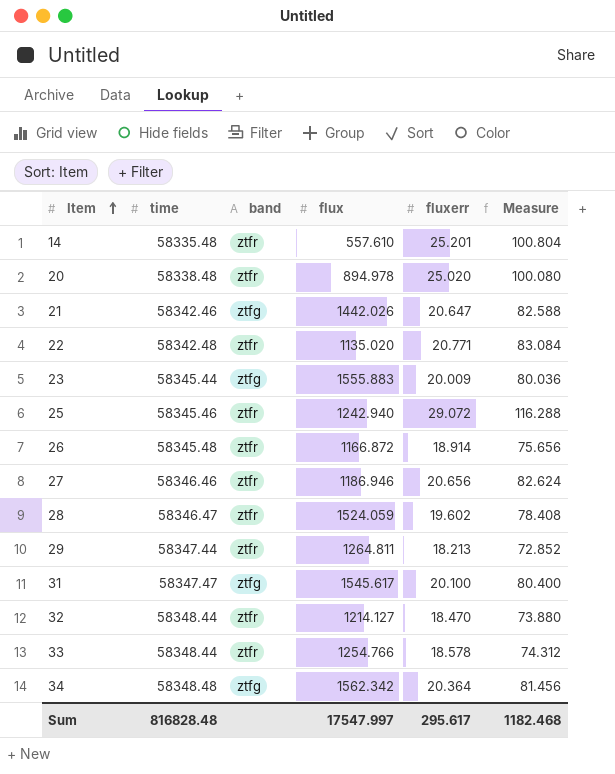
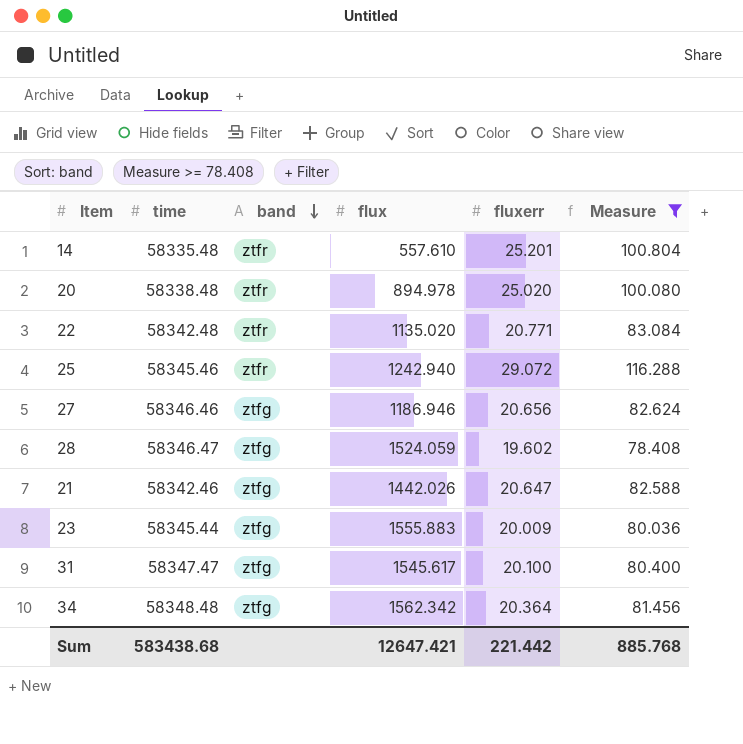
filter: none -> Measure >= 78.408
row order: Item ascending -> band descending
27 | band: ztfr -> ztfg
28 | band: ztfr -> ztfg
Sum | time: 816828.48 -> 583438.68
Sum | flux: 17547.997 -> 12647.421
Sum | fluxerr: 295.617 -> 221.442
Sum | Measure: 1182.468 -> 885.768

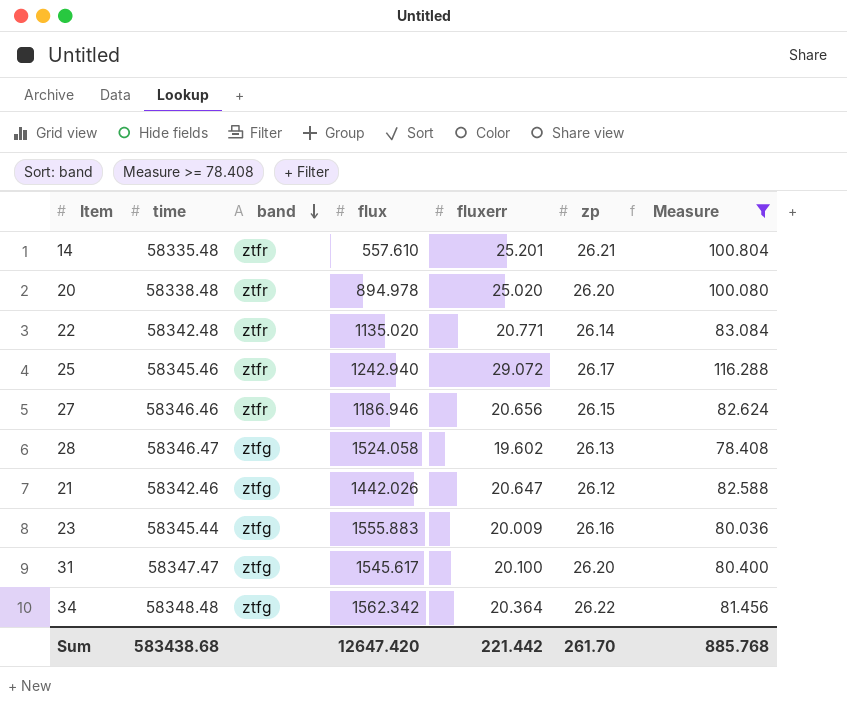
column zp | position: none -> 6
27 | band: ztfg -> ztfr
28 | flux: 1524.059 -> 1524.058
Sum | flux: 12647.421 -> 12647.420

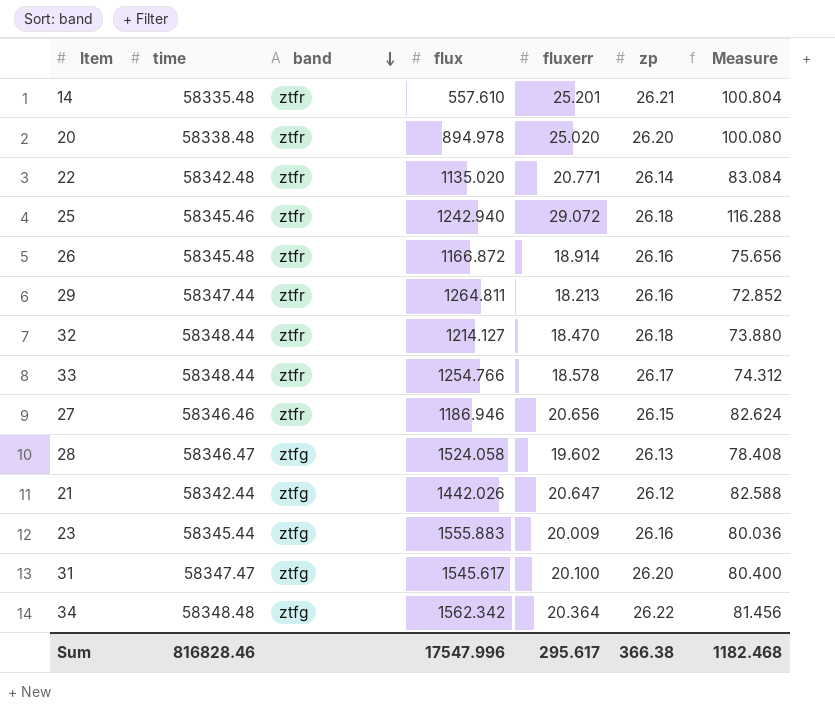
filter: Measure >= 78.408 -> none
25 | zp: 26.17 -> 26.18
21 | time: 58342.46 -> 58342.44
Sum | time: 583438.68 -> 816828.46
Sum | flux: 12647.420 -> 17547.996
Sum | fluxerr: 221.442 -> 295.617
Sum | zp: 261.70 -> 366.38
Sum | Measure: 885.768 -> 1182.468

